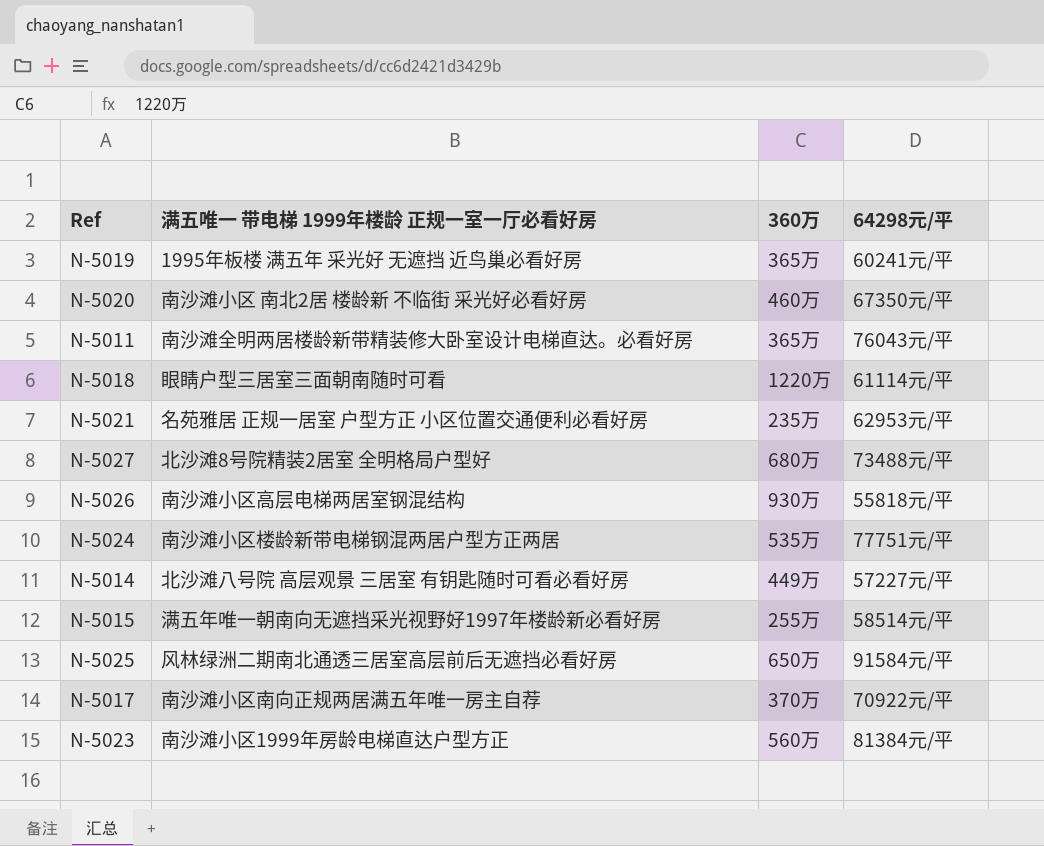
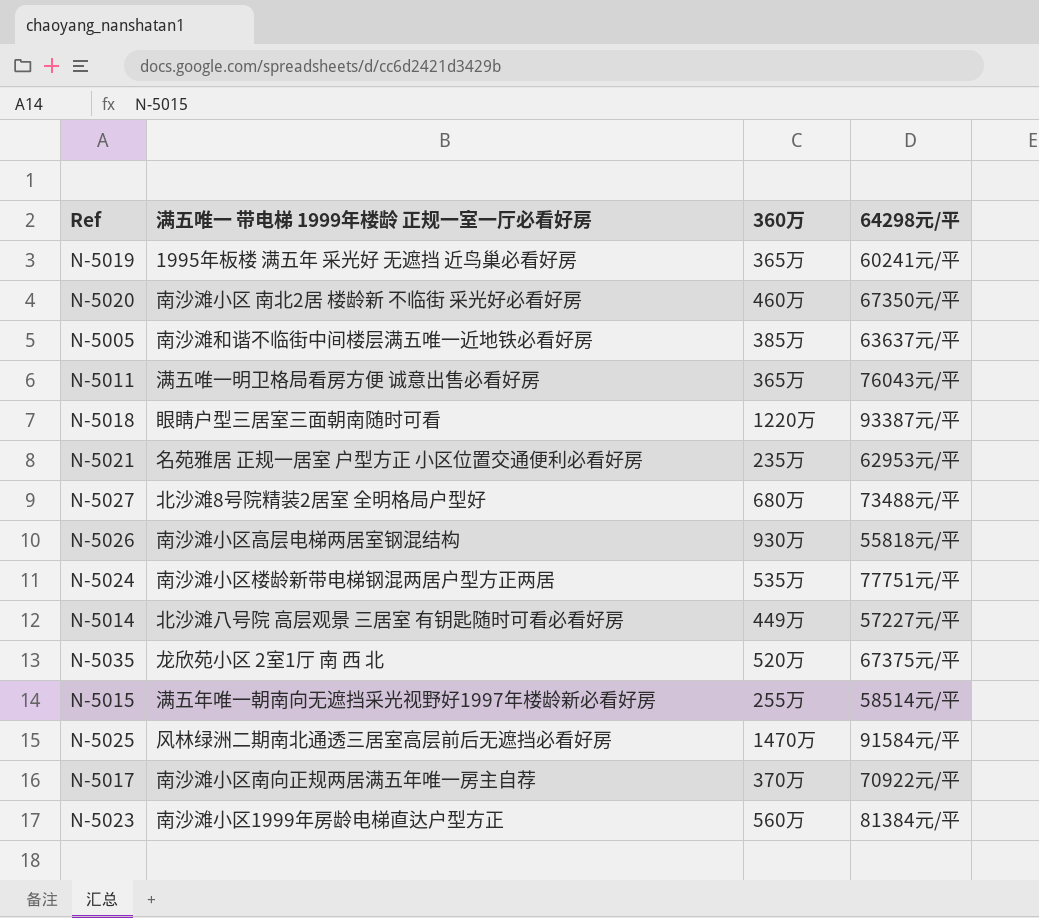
row N-5005: none -> 南沙滩和谐不临街中间楼层满五唯一近地铁必看好房 | 385万 | 63637元/平
N-5011 | 满五唯一 带电梯 1999年楼龄 正规一室一厅必看好房: 南沙滩全明两居楼龄新带精装修大卧室设计电梯直达。必看好房 -> 满五唯一明卫格局看房方便 诚意出售必看好房
N-5018 | 64298元/平: 61114元/平 -> 93387元/平
row N-5035: none -> 龙欣苑小区 2室1厅 南 西 北 | 520万 | 67375元/平
N-5025 | 360万: 650万 -> 1470万

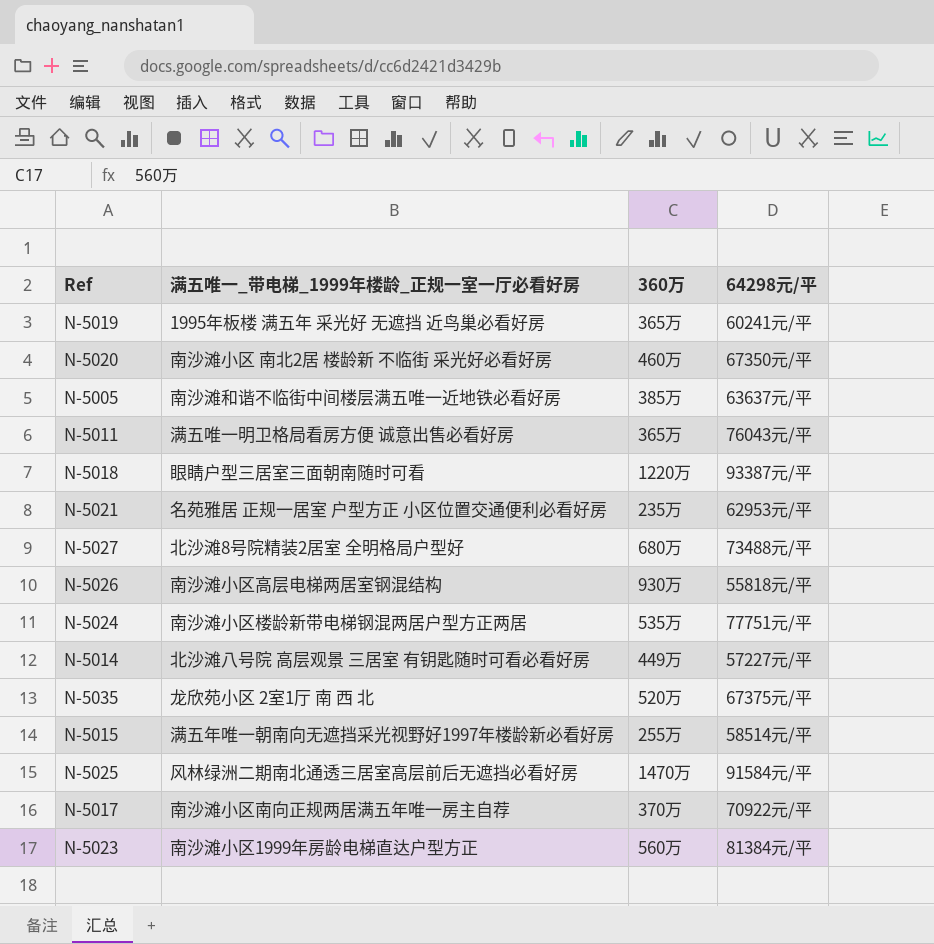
column name: 满五唯一 带电梯 1999年楼龄 正规一室一厅必看好房 -> 满五唯一_带电梯_1999年楼龄_正规一室一厅必看好房

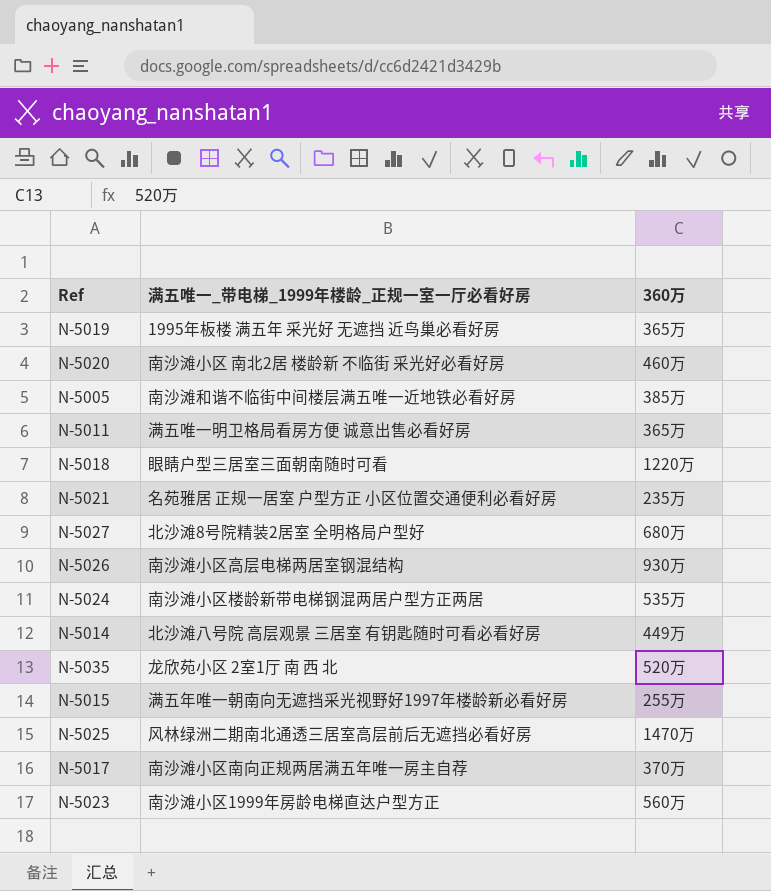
column 64298元/平 | position: 4 -> none

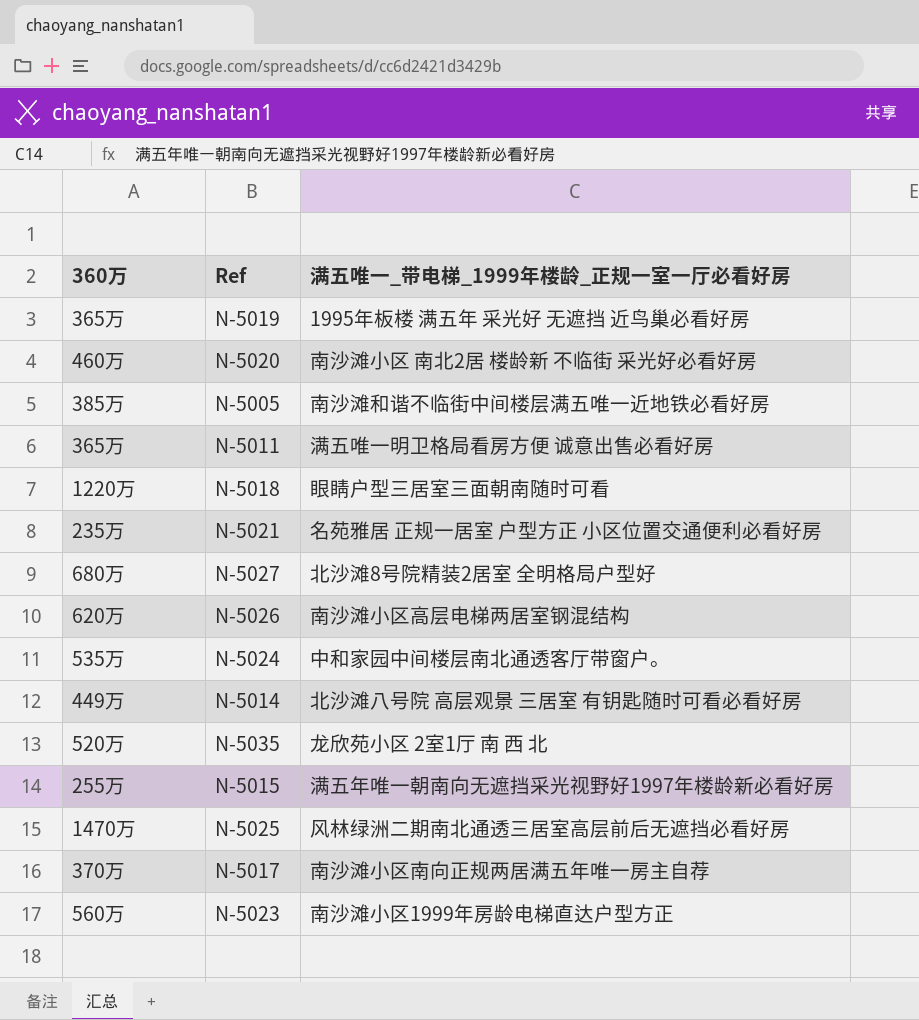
column 360万 | position: 3 -> 1
N-5026 | 360万: 930万 -> 620万
N-5024 | 满五唯一_带电梯_1999年楼龄_正规一室一厅必看好房: 南沙滩小区楼龄新带电梯钢混两居户型方正两居 -> 中和家园中间楼层南北通透客厅带窗户。

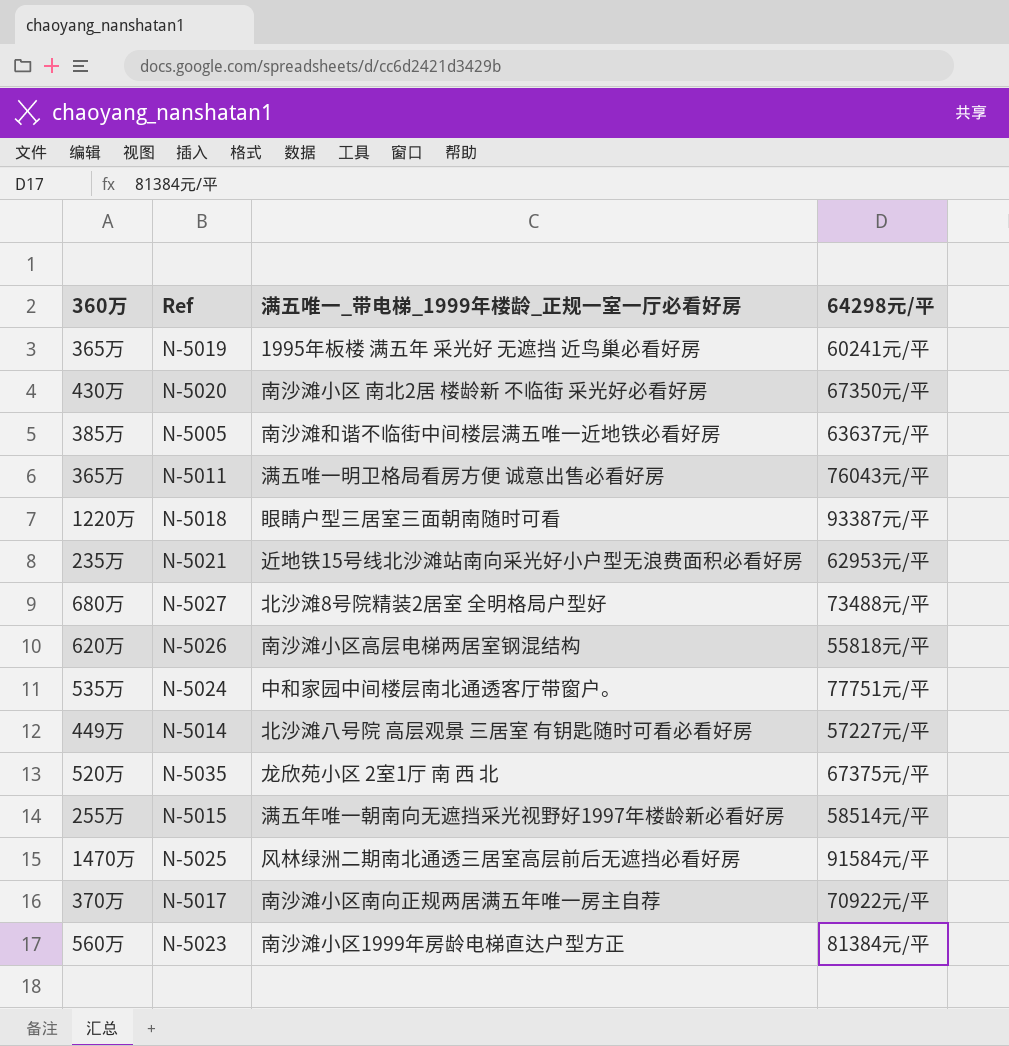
column 64298元/平 | position: none -> 4
N-5020 | 360万: 460万 -> 430万
N-5021 | 满五唯一_带电梯_1999年楼龄_正规一室一厅必看好房: 名苑雅居 正规一居室 户型方正 小区位置交通便利必看好房 -> 近地铁15号线北沙滩站南向采光好小户型无浪费面积必看好房

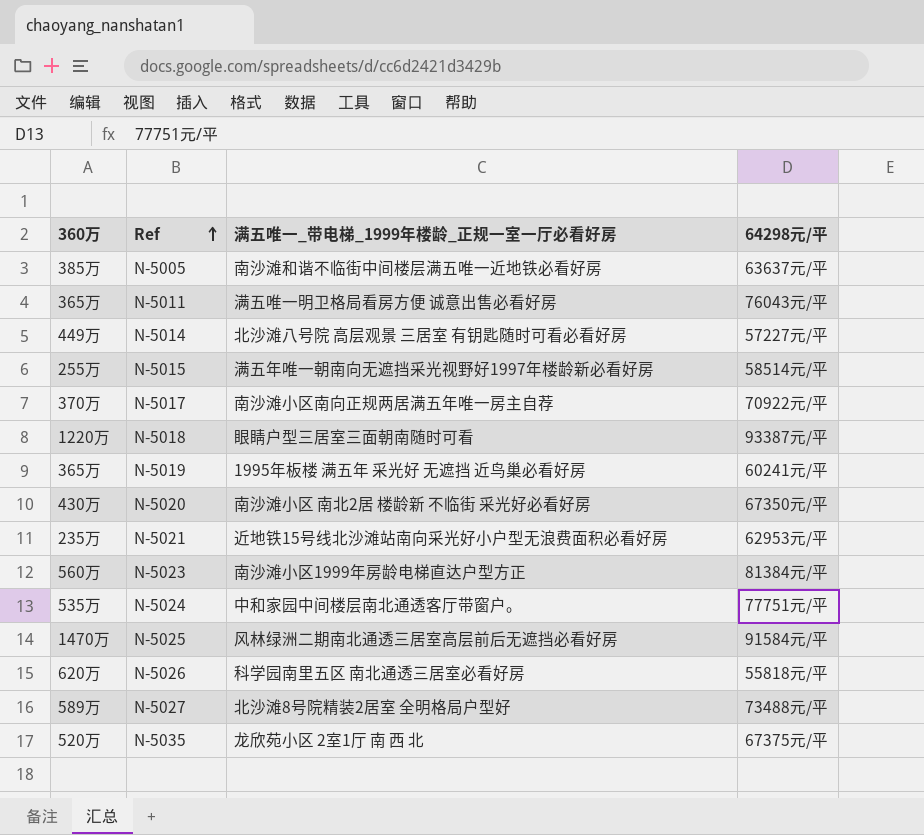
row order: none -> Ref ascending
N-5026 | 满五唯一_带电梯_1999年楼龄_正规一室一厅必看好房: 南沙滩小区高层电梯两居室钢混结构 -> 科学园南里五区 南北通透三居室必看好房
N-5027 | 360万: 680万 -> 589万

